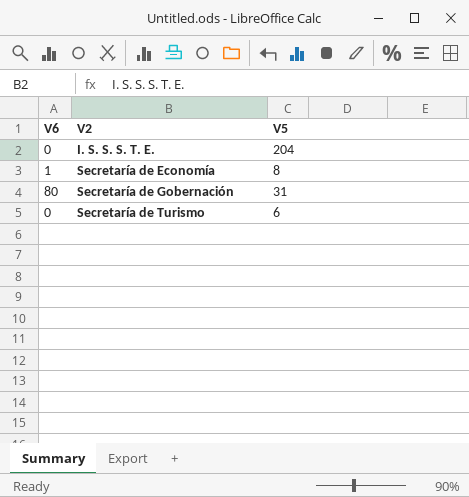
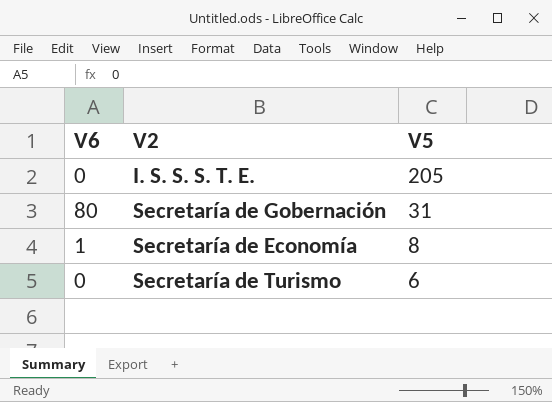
row order: V2 ascending -> V5 descending
I. S. S. S. T. E. | V5: 204 -> 205

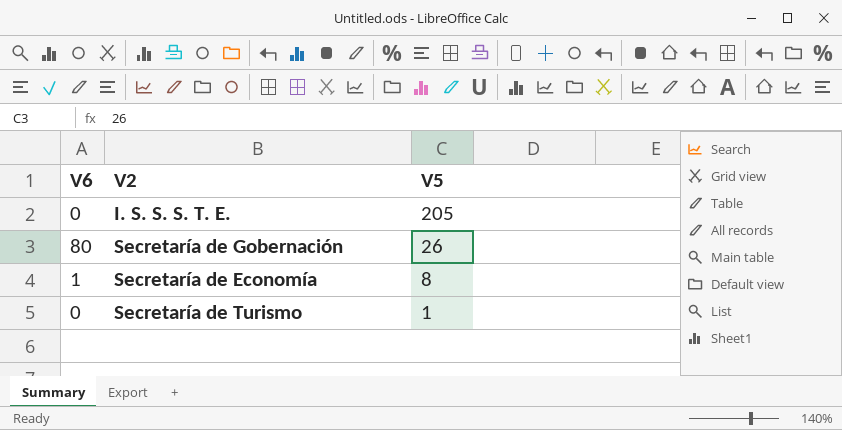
Secretaría de Gobernación | V5: 31 -> 26
Secretaría de Turismo | V5: 6 -> 1

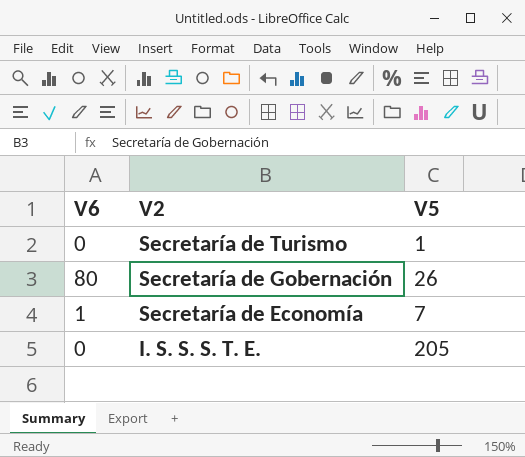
row order: V5 descending -> V2 descending
Secretaría de Economía | V5: 8 -> 7

